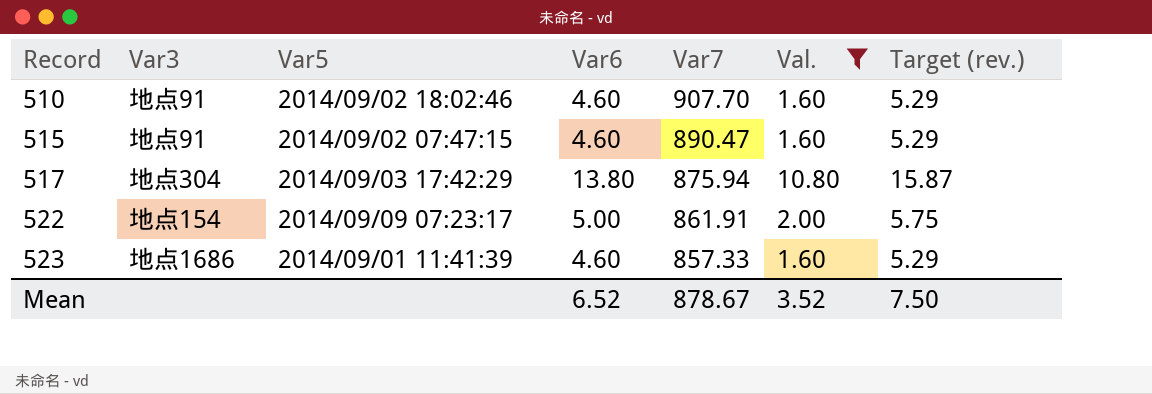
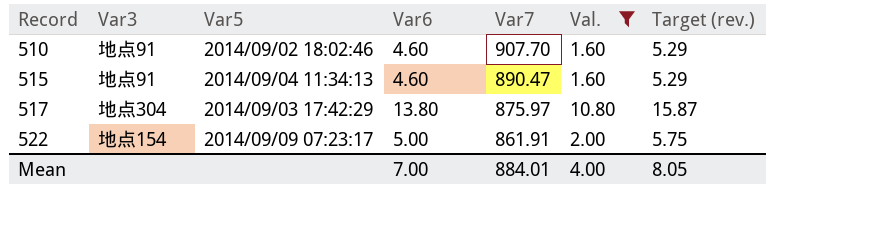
row 523: 地点1686 | 2014/09/01 11:41:39 | 4.60 | 857.33 | 1.60 | 5.29 -> none
515 | Var5: 2014/09/02 07:47:15 -> 2014/09/04 11:34:13
517 | Var7: 875.94 -> 875.97
Mean | Var6: 6.52 -> 7.00
Mean | Var7: 878.67 -> 884.01
Mean | Val.: 3.52 -> 4.00
Mean | Target (rev.): 7.50 -> 8.05

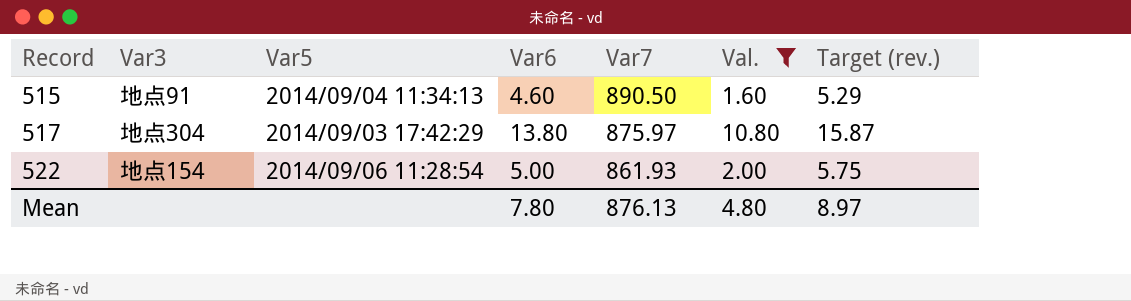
row 510: 地点91 | 2014/09/02 18:02:46 | 4.60 | 907.70 | 1.60 | 5.29 -> none
515 | Var7: 890.47 -> 890.50
522 | Var5: 2014/09/09 07:23:17 -> 2014/09/06 11:28:54
522 | Var7: 861.91 -> 861.93
Mean | Var6: 7.00 -> 7.80
Mean | Var7: 884.01 -> 876.13
Mean | Val.: 4.00 -> 4.80
Mean | Target (rev.): 8.05 -> 8.97

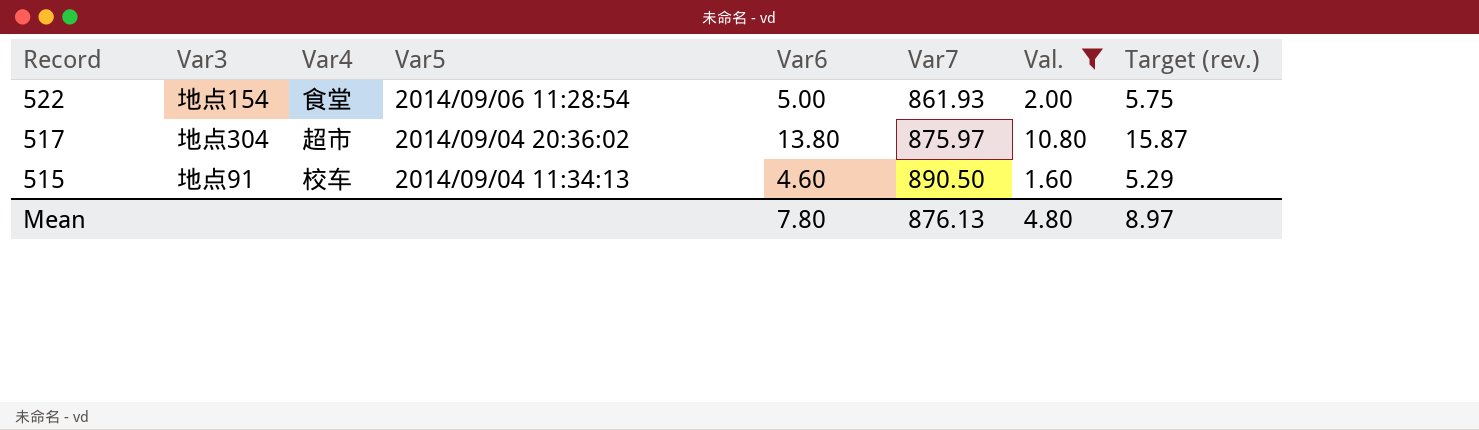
row order: Record ascending -> Record descending
column Var4 | position: none -> 3
517 | Var5: 2014/09/03 17:42:29 -> 2014/09/04 20:36:02

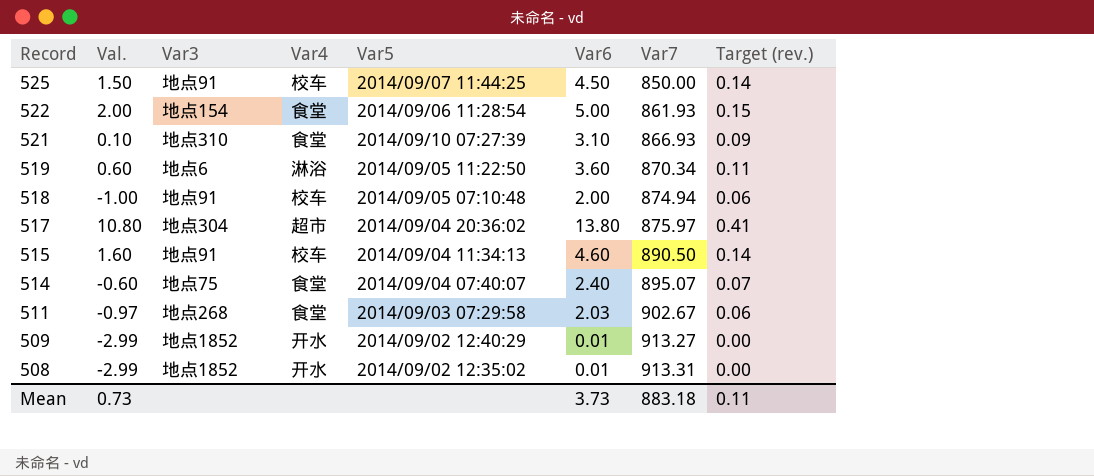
filter: Val. >= 1.60 -> none
column Val. | position: 7 -> 2
column Target (rev.) | formula: [Var6] * 1.15 -> [Var6] * 0.03
Mean | Val.: 4.80 -> 0.73
Mean | Var6: 7.80 -> 3.73
Mean | Var7: 876.13 -> 883.18
Mean | Target (rev.): 8.97 -> 0.11

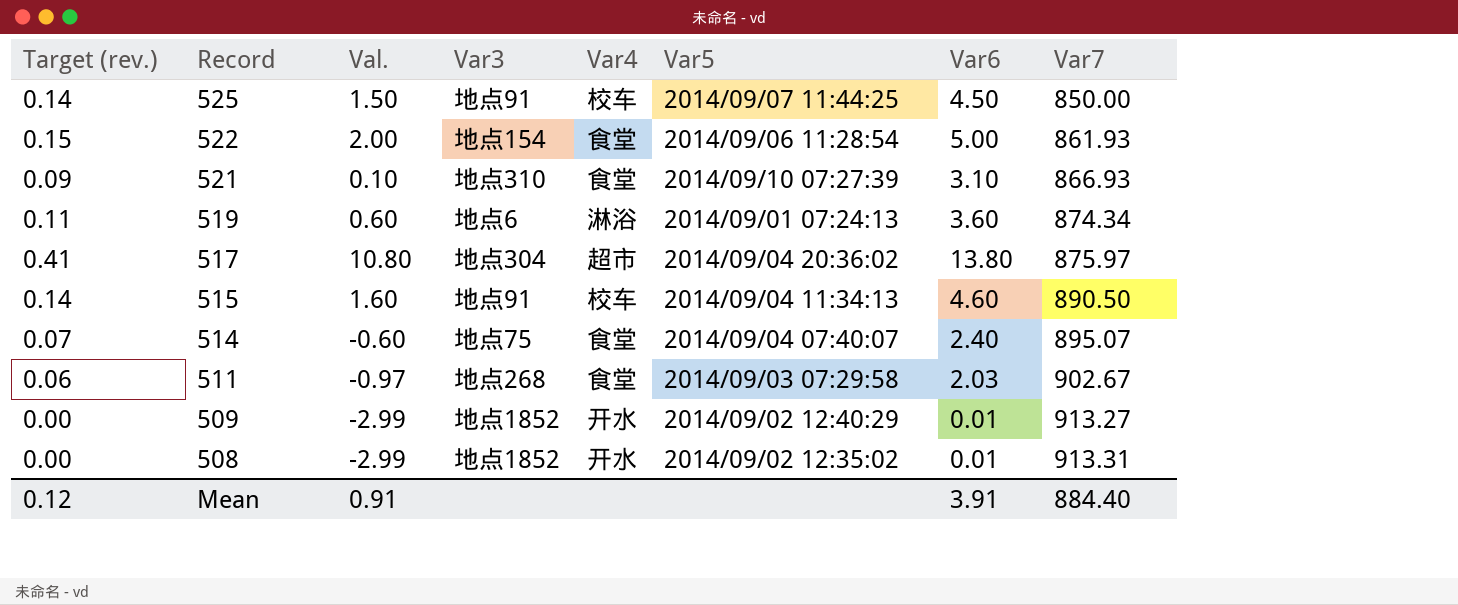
column Target (rev.) | position: 8 -> 1
row 518: -1.00 | 地点91 | 校车 | 2014/09/05 07:10:48 | 2.00 | 874.94 | 0.06 -> none
519 | Var5: 2014/09/05 11:22:50 -> 2014/09/01 07:24:13
519 | Var7: 870.34 -> 874.34
Mean | Target (rev.): 0.11 -> 0.12
Mean | Val.: 0.73 -> 0.91
Mean | Var6: 3.73 -> 3.91
Mean | Var7: 883.18 -> 884.40

